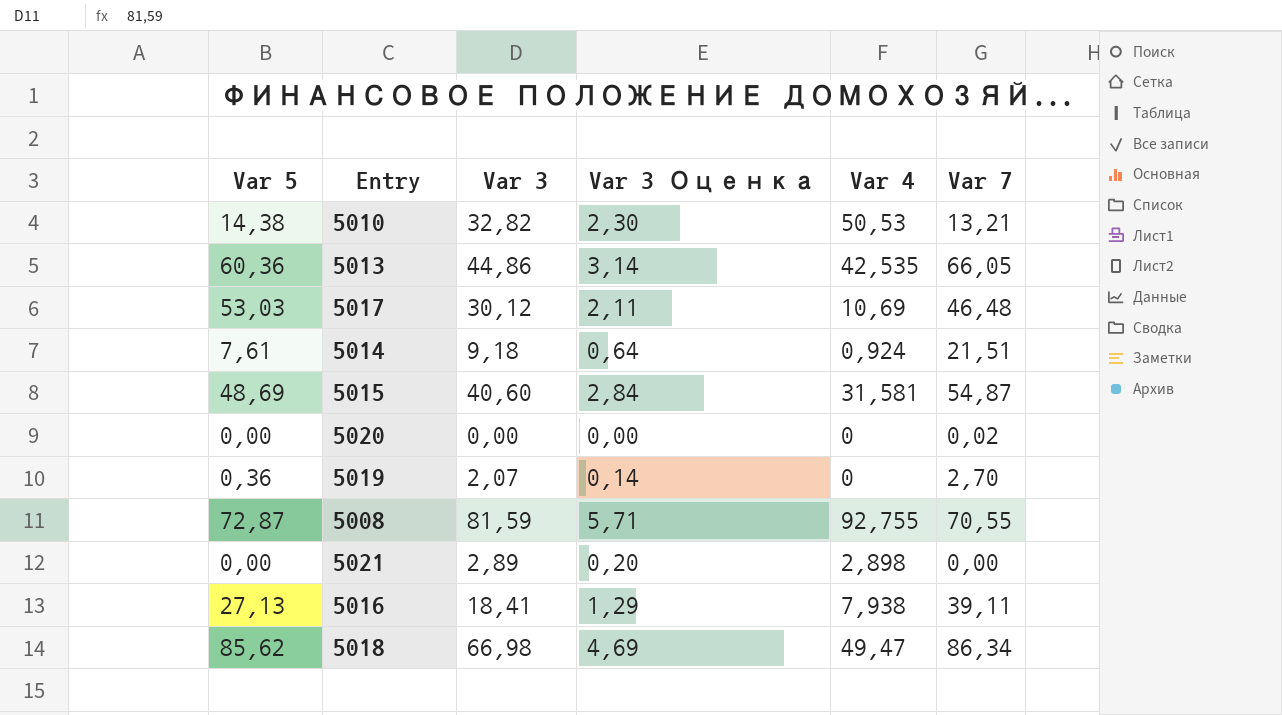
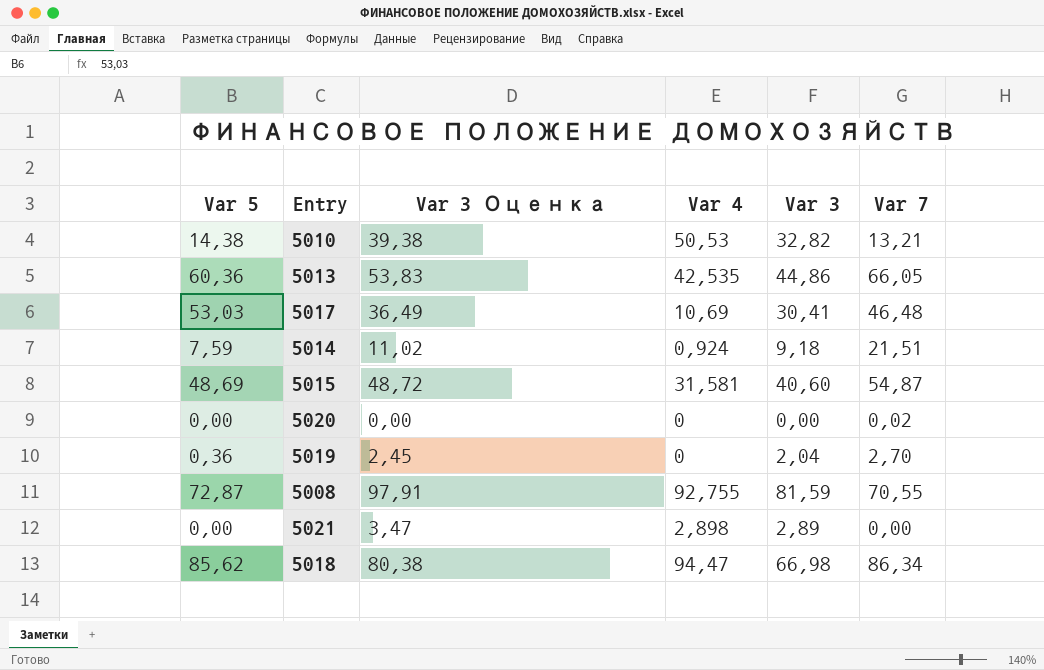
column Var 3 Оценка | formula: [Var 3] * 0,07 -> [Var 3] * 1,2
column Var 3 | position: 3 -> 5
row 5016: 27,13 | 18,41 | 1,29 | 7,938 | 39,11 -> none
5017 | Var 3: 30,12 -> 30,41
5014 | Var 5: 7,61 -> 7,59
5019 | Var 3: 2,07 -> 2,04
5018 | Var 4: 49,47 -> 94,47

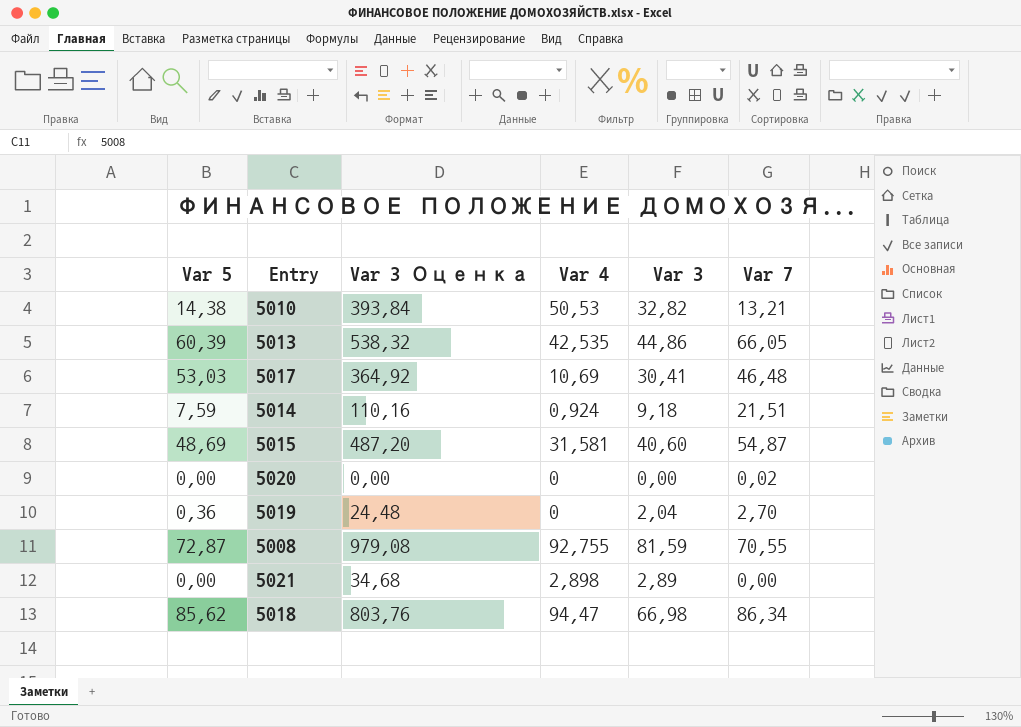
column Var 3 Оценка | formula: [Var 3] * 1,2 -> [Var 3] * 12
5013 | Var 5: 60,36 -> 60,39

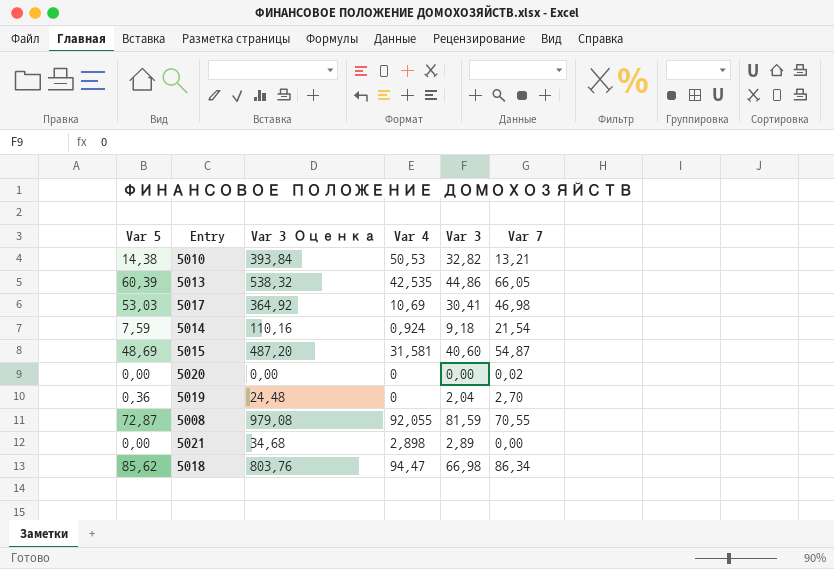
5017 | Var 7: 46,48 -> 46,98
5014 | Var 7: 21,51 -> 21,54
5008 | Var 4: 92,755 -> 92,055

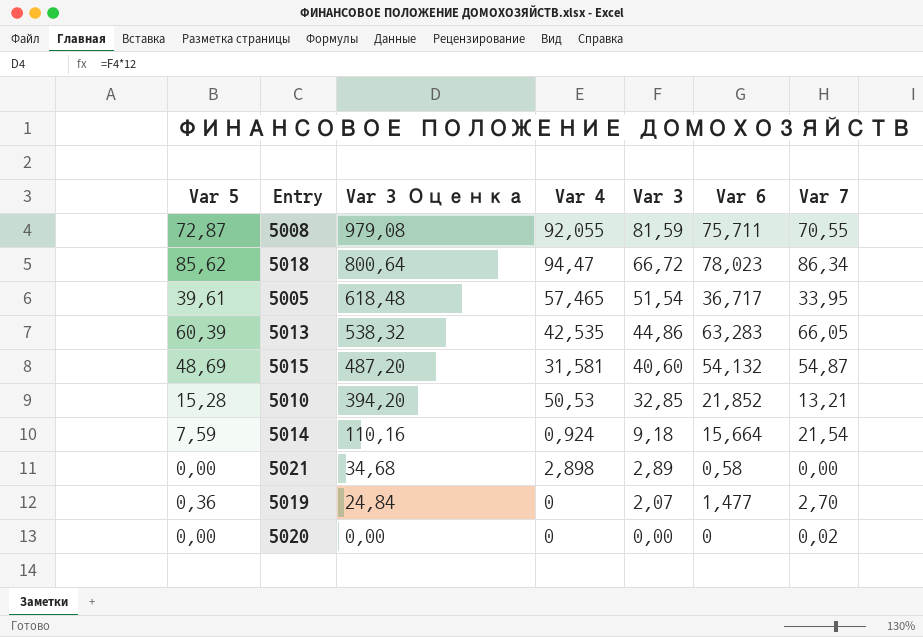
row order: none -> Var 3 Оценка descending
column Var 6 | position: none -> 6
row 5017: 53,03 | 364,92 | 10,69 | 30,41 | 46,98 -> none
5018 | Var 3 Оценка: 803,76 -> 800,64
5018 | Var 3: 66,98 -> 66,72
row 5005: none -> 39,61 | 618,48 | 57,465 | 51,54 | 36,717 | 33,95
5010 | Var 5: 14,38 -> 15,28
5010 | Var 3 Оценка: 393,84 -> 394,20
5010 | Var 3: 32,82 -> 32,85
5019 | Var 3 Оценка: 24,48 -> 24,84
5019 | Var 3: 2,04 -> 2,07

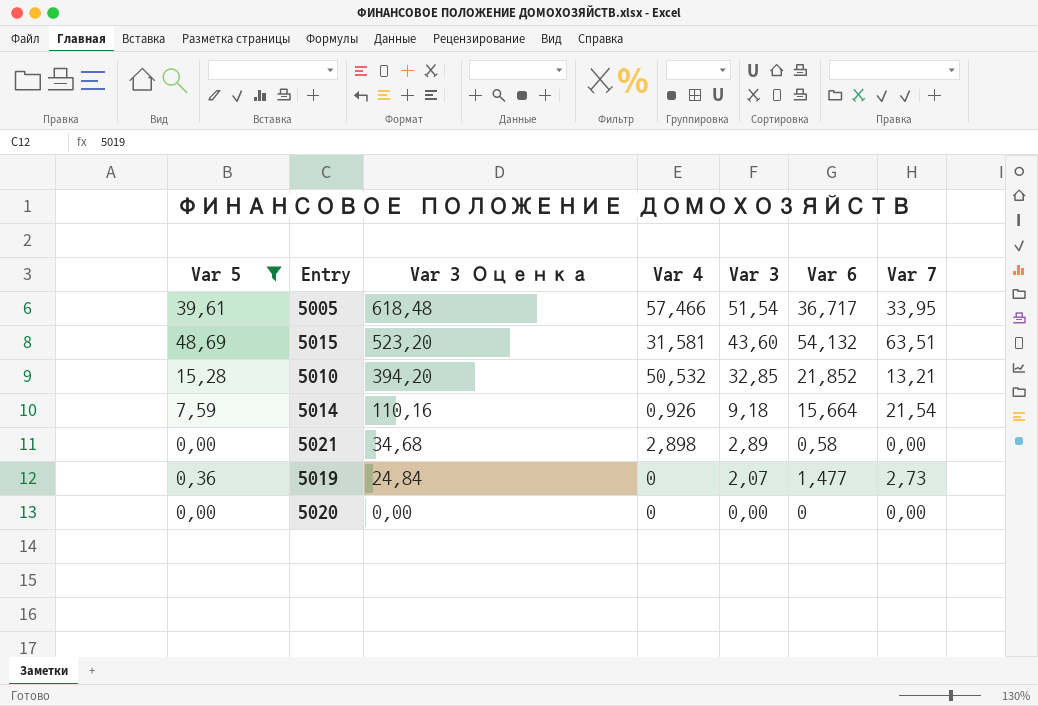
filter: none -> Var 5 <= 48,69
5005 | Var 4: 57,465 -> 57,466
5015 | Var 3 Оценка: 487,20 -> 523,20
5015 | Var 3: 40,60 -> 43,60
5015 | Var 7: 54,87 -> 63,51
5010 | Var 4: 50,53 -> 50,532
5014 | Var 4: 0,924 -> 0,926
5019 | Var 7: 2,70 -> 2,73
5020 | Var 7: 0,02 -> 0,00

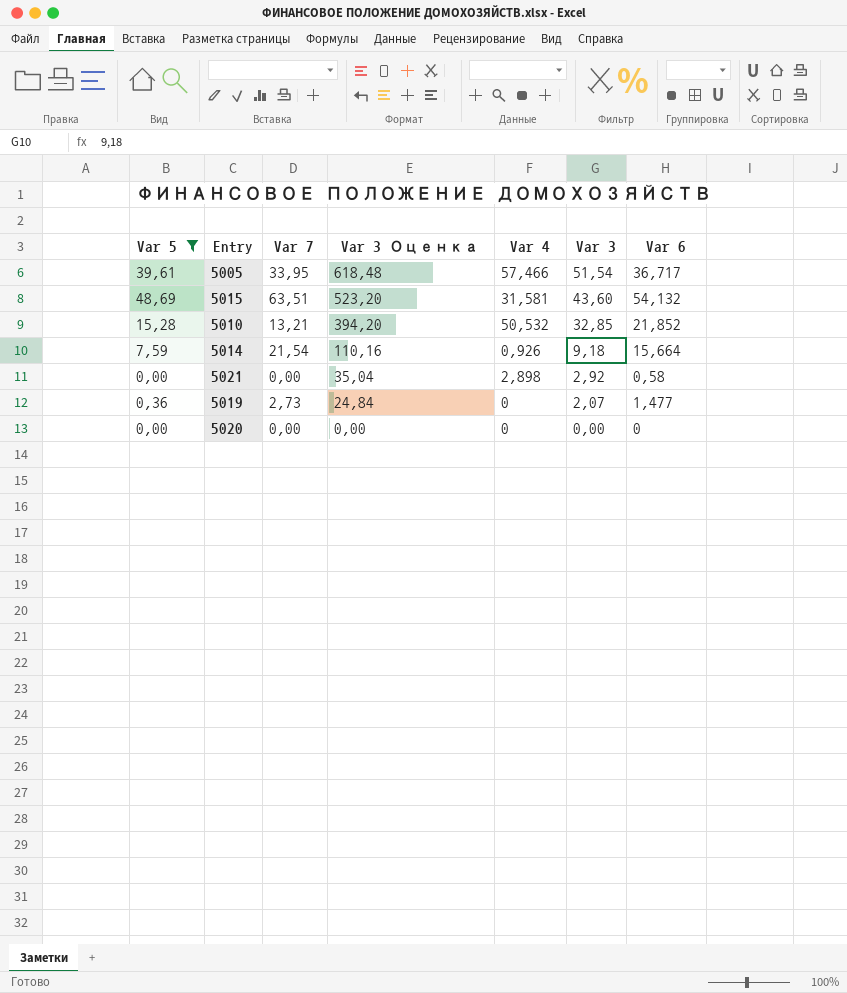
column Var 7 | position: 7 -> 3
5021 | Var 3 Оценка: 34,68 -> 35,04
5021 | Var 3: 2,89 -> 2,92

